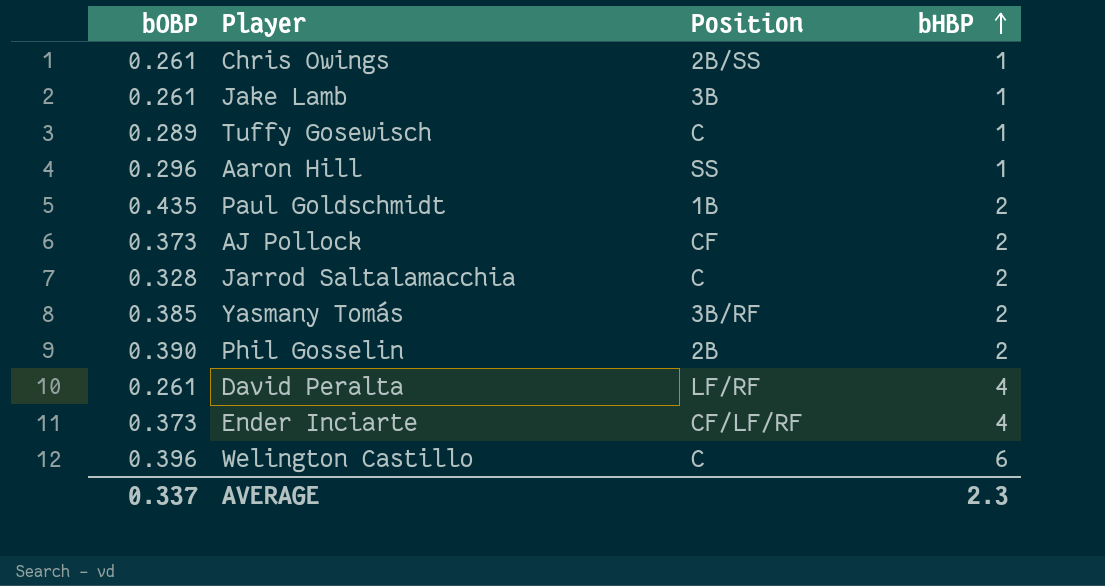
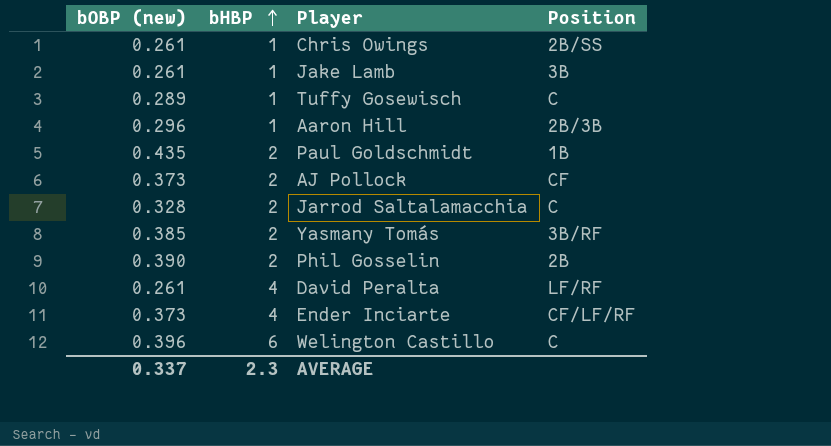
column name: bOBP -> bOBP (new)
column bHBP | position: 4 -> 2
Aaron Hill | Position: SS -> 2B/3B

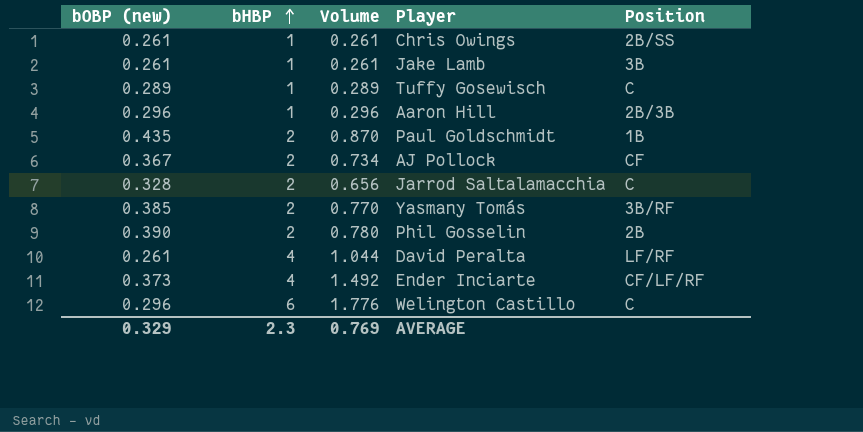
column Volume | formula: none -> [bOBP (new)] * [bHBP]
AJ Pollock | bOBP (new): 0.373 -> 0.367
Welington Castillo | bOBP (new): 0.396 -> 0.296
AVERAGE | bOBP (new): 0.337 -> 0.329

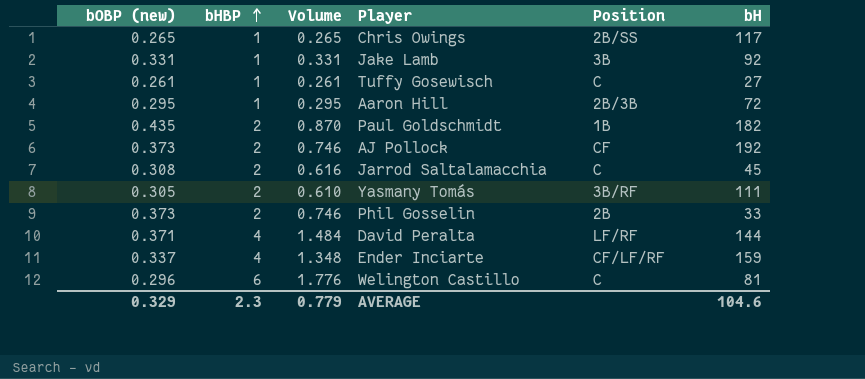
column bH | position: none -> 6
Chris Owings | bOBP (new): 0.261 -> 0.265
Chris Owings | Volume: 0.261 -> 0.265
Jake Lamb | bOBP (new): 0.261 -> 0.331
Jake Lamb | Volume: 0.261 -> 0.331
Tuffy Gosewisch | bOBP (new): 0.289 -> 0.261
Tuffy Gosewisch | Volume: 0.289 -> 0.261
Aaron Hill | bOBP (new): 0.296 -> 0.295
Aaron Hill | Volume: 0.296 -> 0.295
AJ Pollock | bOBP (new): 0.367 -> 0.373
AJ Pollock | Volume: 0.734 -> 0.746
Jarrod Saltalamacchia | bOBP (new): 0.328 -> 0.308
Jarrod Saltalamacchia | Volume: 0.656 -> 0.616
Yasmany Tomás | bOBP (new): 0.385 -> 0.305
Yasmany Tomás | Volume: 0.770 -> 0.610
Phil Gosselin | bOBP (new): 0.390 -> 0.373
Phil Gosselin | Volume: 0.780 -> 0.746
David Peralta | bOBP (new): 0.261 -> 0.371
David Peralta | Volume: 1.044 -> 1.484
Ender Inciarte | bOBP (new): 0.373 -> 0.337
Ender Inciarte | Volume: 1.492 -> 1.348
AVERAGE | Volume: 0.769 -> 0.779

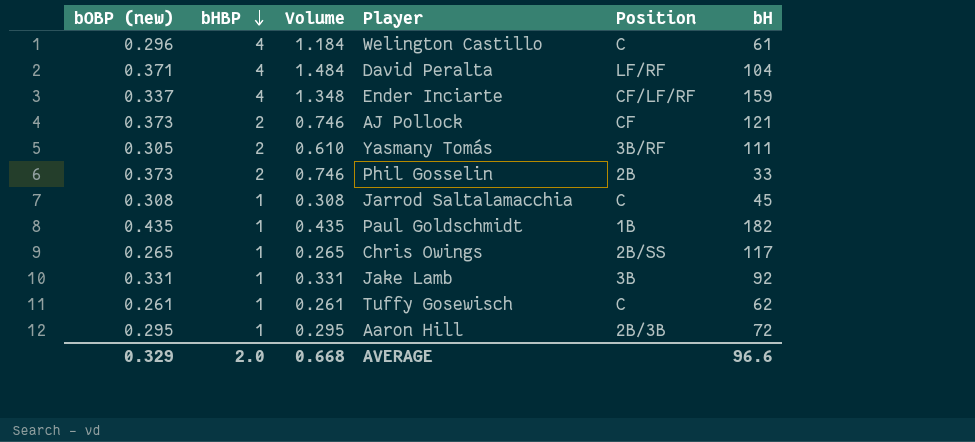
row order: bHBP ascending -> bHBP descending
Welington Castillo | bHBP: 6 -> 4
Welington Castillo | Volume: 1.776 -> 1.184
Welington Castillo | bH: 81 -> 61
David Peralta | bH: 144 -> 104
AJ Pollock | bH: 192 -> 121
Jarrod Saltalamacchia | bHBP: 2 -> 1
Jarrod Saltalamacchia | Volume: 0.616 -> 0.308
Paul Goldschmidt | bHBP: 2 -> 1
Paul Goldschmidt | Volume: 0.870 -> 0.435
Tuffy Gosewisch | bH: 27 -> 62
AVERAGE | bHBP: 2.3 -> 2.0
AVERAGE | Volume: 0.779 -> 0.668
AVERAGE | bH: 104.6 -> 96.6

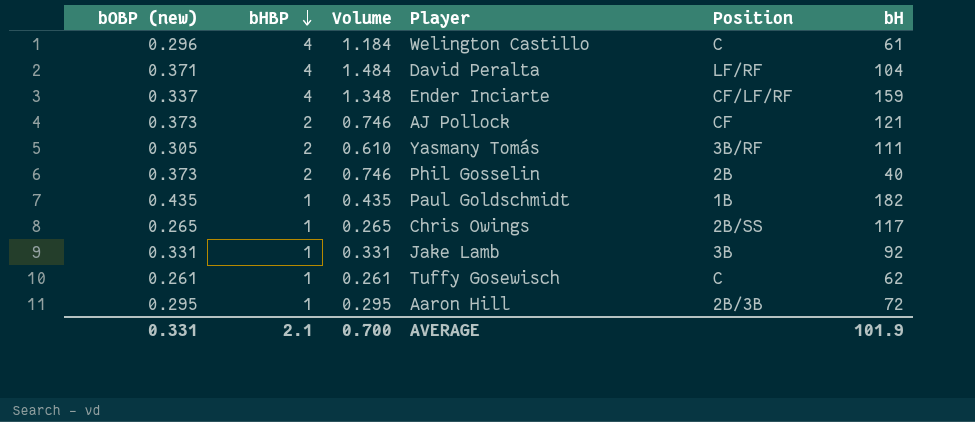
row Jarrod Saltalamacchia: 0.308 | 1 | 0.308 | C | 45 -> none
Phil Gosselin | bH: 33 -> 40
AVERAGE | bOBP (new): 0.329 -> 0.331
AVERAGE | bHBP: 2.0 -> 2.1
AVERAGE | Volume: 0.668 -> 0.700
AVERAGE | bH: 96.6 -> 101.9

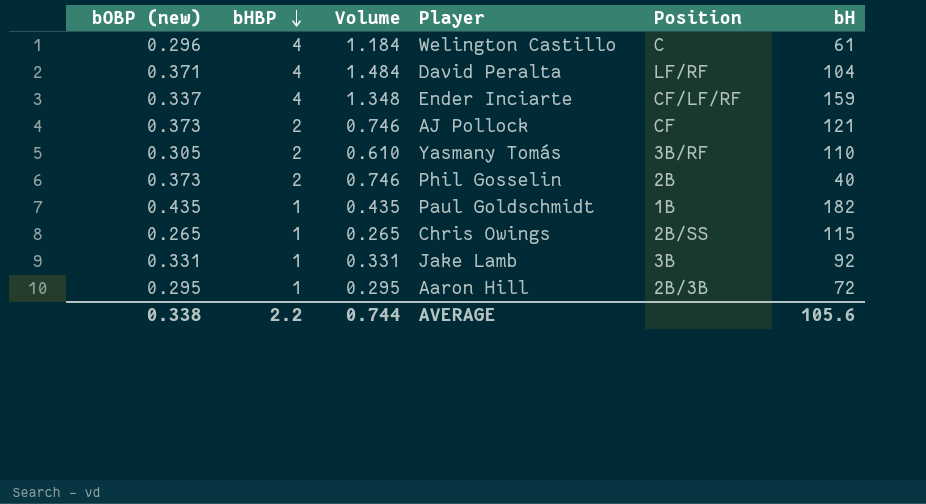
row Tuffy Gosewisch: 0.261 | 1 | 0.261 | C | 62 -> none
Yasmany Tomás | bH: 111 -> 110
Chris Owings | bH: 117 -> 115
AVERAGE | bOBP (new): 0.331 -> 0.338
AVERAGE | bHBP: 2.1 -> 2.2
AVERAGE | Volume: 0.700 -> 0.744
AVERAGE | bH: 101.9 -> 105.6

